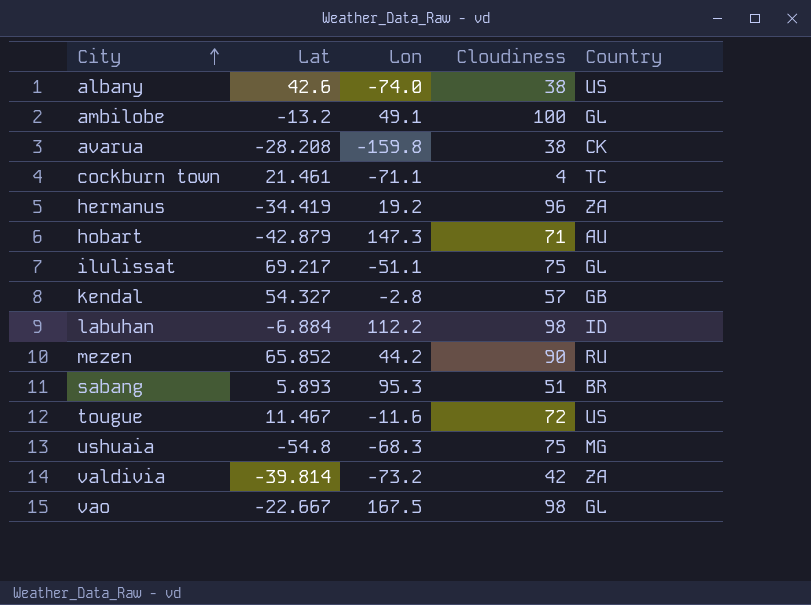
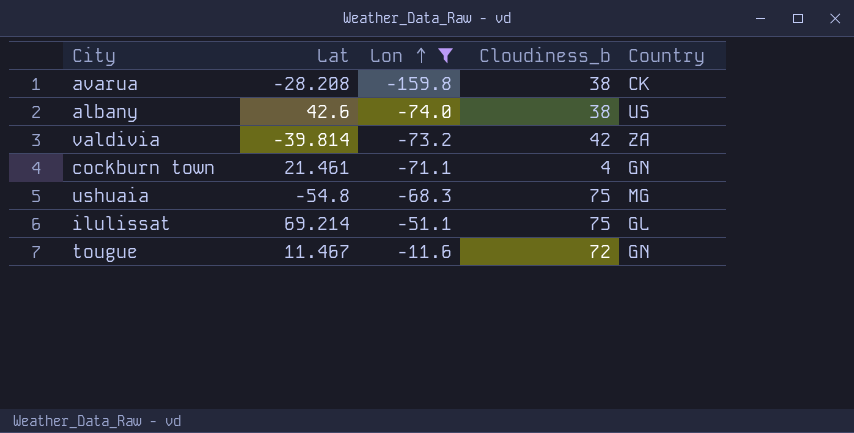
filter: none -> Lon <= -11.6
row order: City ascending -> Lon ascending
column name: Cloudiness -> Cloudiness_b
cockburn town | Country: TC -> GN
ilulissat | Lat: 69.217 -> 69.214
tougue | Country: US -> GN

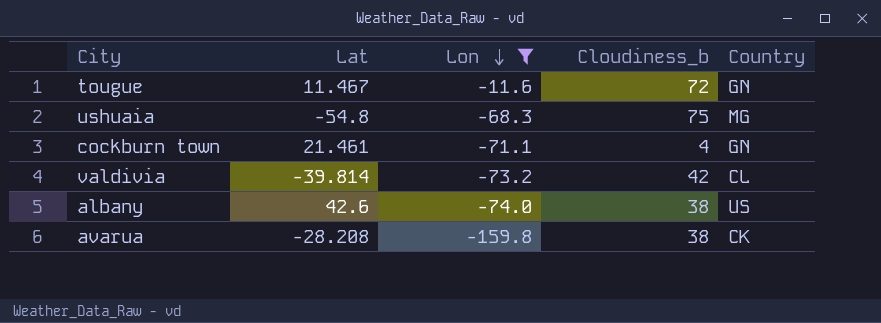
row order: Lon ascending -> Lon descending
row ilulissat: 69.214 | -51.1 | 75 | GL -> none
valdivia | Country: ZA -> CL

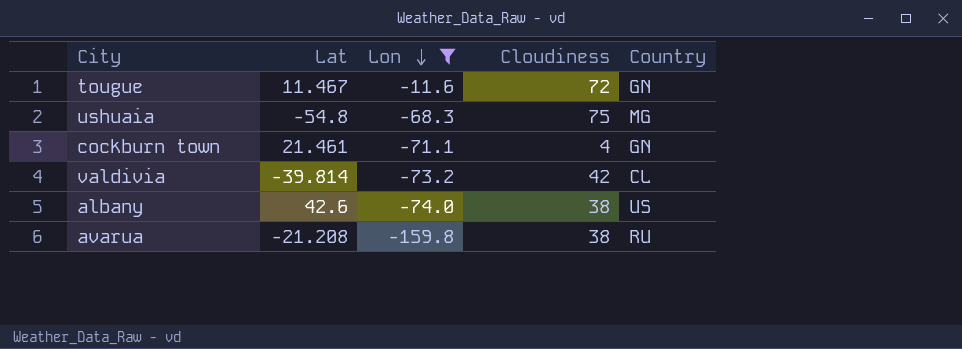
column name: Cloudiness_b -> Cloudiness
avarua | Lat: -28.208 -> -21.208
avarua | Country: CK -> RU

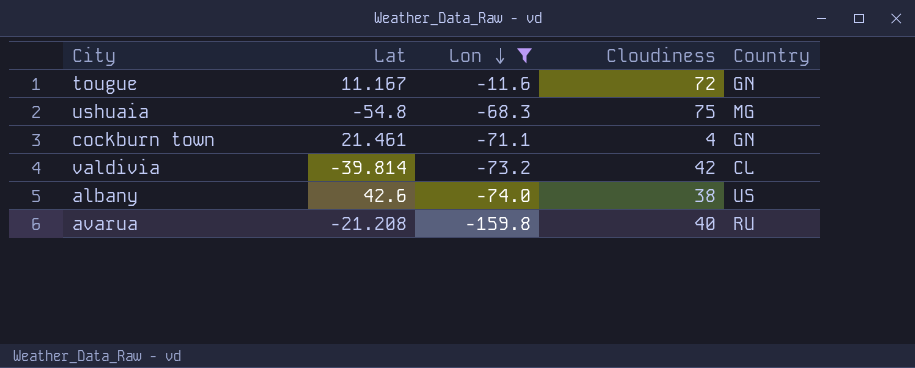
tougue | Lat: 11.467 -> 11.167
avarua | Cloudiness: 38 -> 40

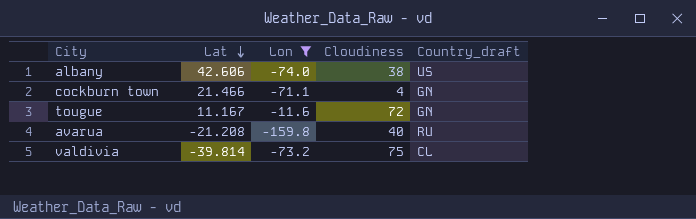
row order: Lon descending -> Lat descending
column name: Country -> Country_draft
row ushuaia: -54.8 | -68.3 | 75 | MG -> none
albany | Lat: 42.6 -> 42.606
cockburn town | Lat: 21.461 -> 21.466
valdivia | Cloudiness: 42 -> 75

